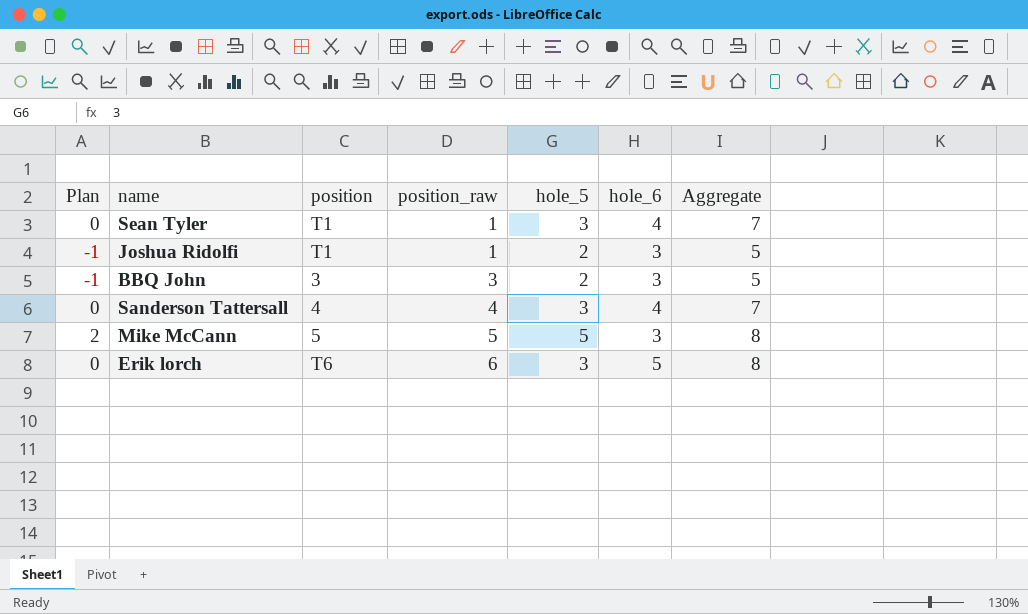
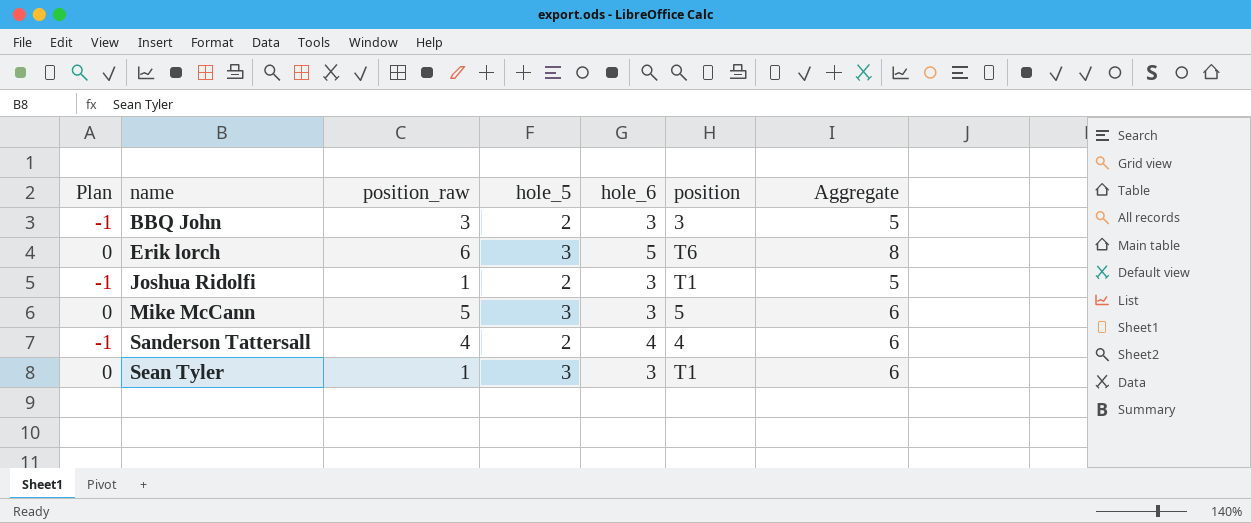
row order: position_raw ascending -> name ascending
column position | position: 3 -> 6
Mike McCann | Plan: 2 -> 0
Mike McCann | hole_5: 5 -> 3
Mike McCann | Aggregate: 8 -> 6
Sanderson Tattersall | Plan: 0 -> -1
Sanderson Tattersall | hole_5: 3 -> 2
Sanderson Tattersall | Aggregate: 7 -> 6
Sean Tyler | hole_6: 4 -> 3
Sean Tyler | Aggregate: 7 -> 6

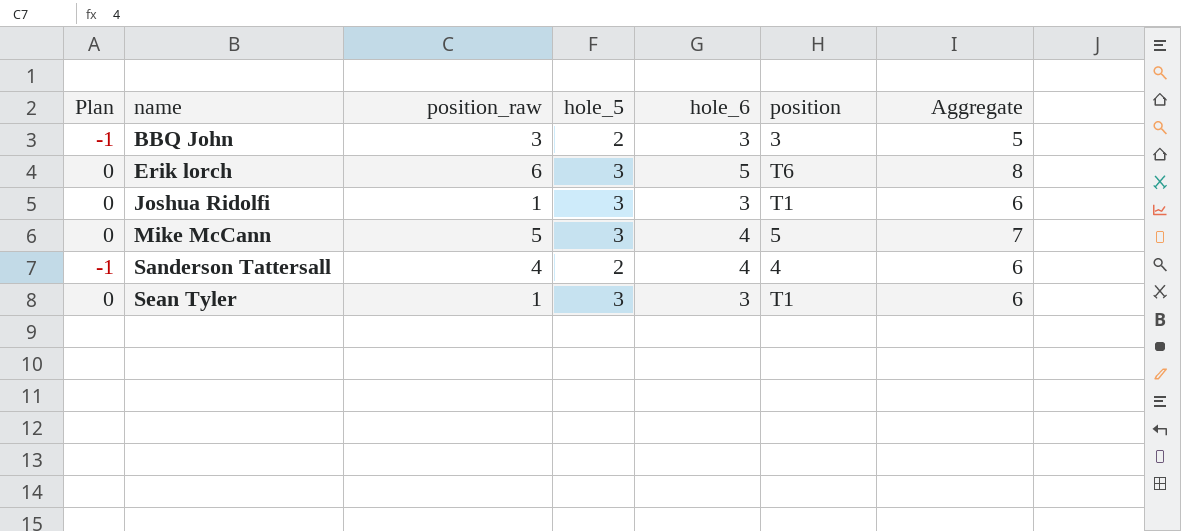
Joshua Ridolfi | Plan: -1 -> 0
Joshua Ridolfi | hole_5: 2 -> 3
Joshua Ridolfi | Aggregate: 5 -> 6
Mike McCann | hole_6: 3 -> 4
Mike McCann | Aggregate: 6 -> 7

